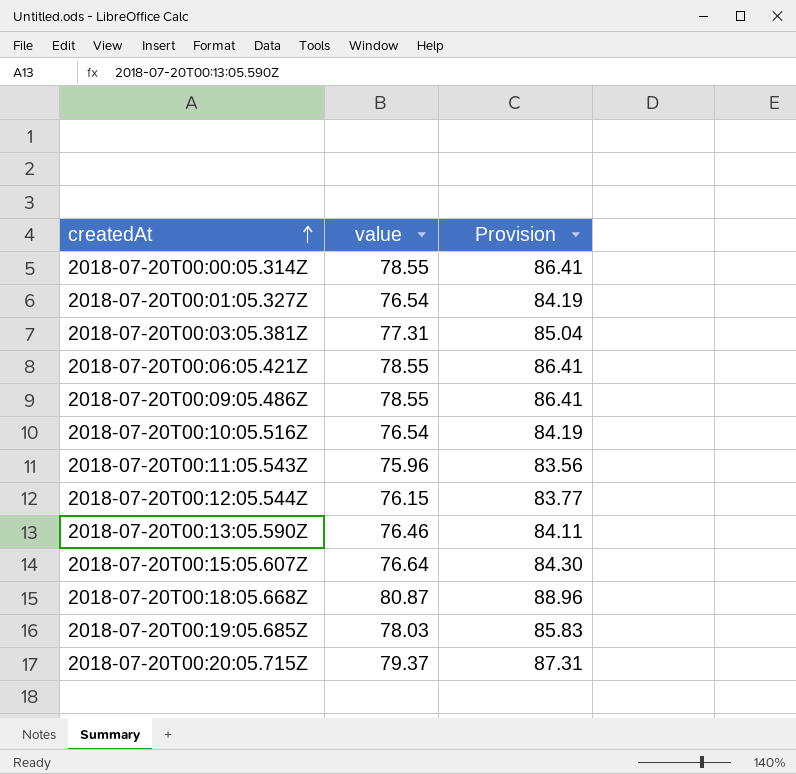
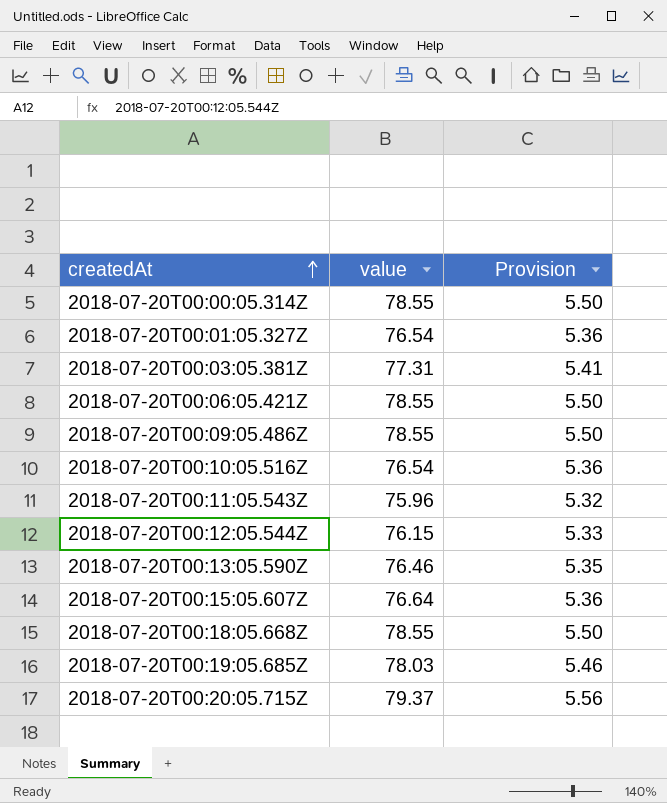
column Provision | formula: [value] * 1.1 -> [value] * 0.07
2018-07-20T00:18:05.668Z | value: 80.87 -> 78.55

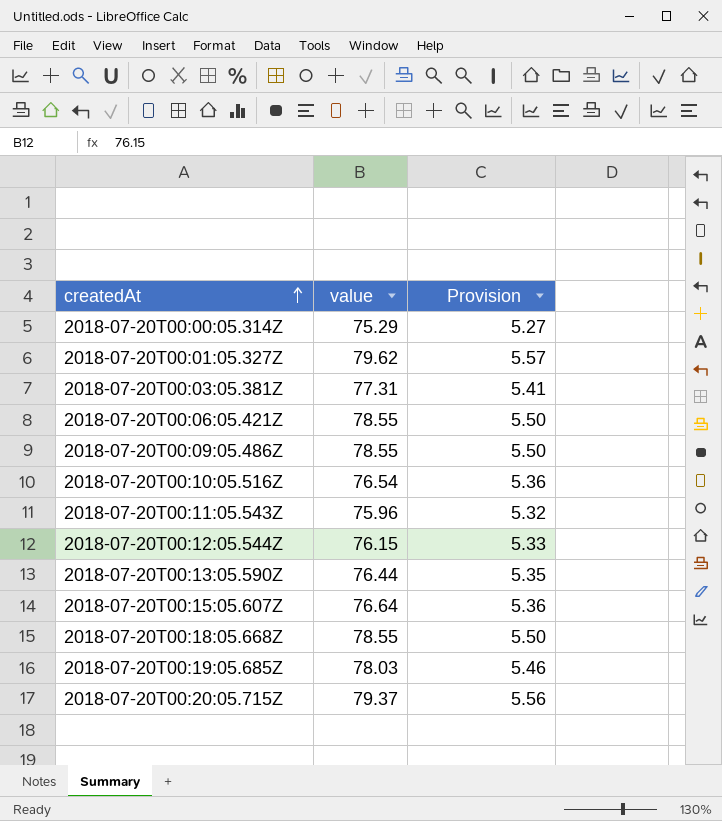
2018-07-20T00:00:05.314Z | value: 78.55 -> 75.29
2018-07-20T00:00:05.314Z | Provision: 5.50 -> 5.27
2018-07-20T00:01:05.327Z | value: 76.54 -> 79.62
2018-07-20T00:01:05.327Z | Provision: 5.36 -> 5.57
2018-07-20T00:13:05.590Z | value: 76.46 -> 76.44

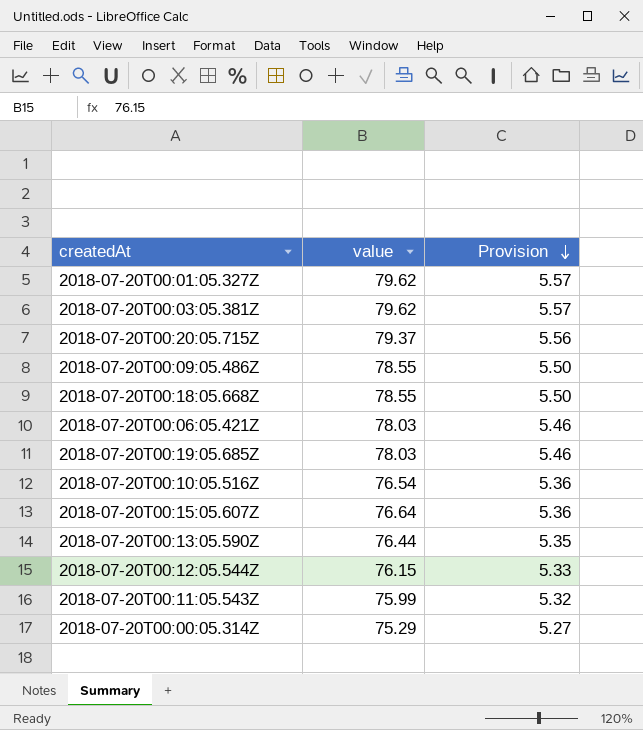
row order: createdAt ascending -> Provision descending
2018-07-20T00:03:05.381Z | value: 77.31 -> 79.62
2018-07-20T00:03:05.381Z | Provision: 5.41 -> 5.57
2018-07-20T00:06:05.421Z | value: 78.55 -> 78.03
2018-07-20T00:06:05.421Z | Provision: 5.50 -> 5.46
2018-07-20T00:11:05.543Z | value: 75.96 -> 75.99

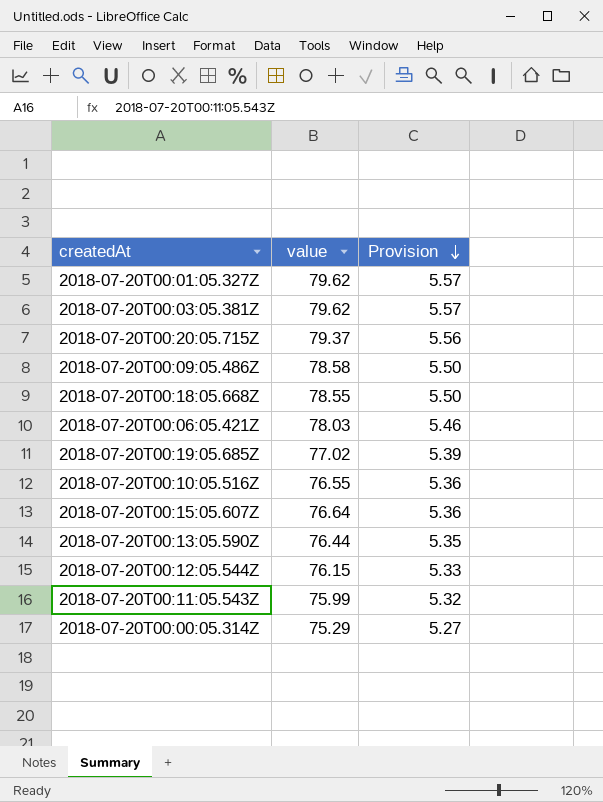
2018-07-20T00:09:05.486Z | value: 78.55 -> 78.58
2018-07-20T00:19:05.685Z | value: 78.03 -> 77.02
2018-07-20T00:19:05.685Z | Provision: 5.46 -> 5.39
2018-07-20T00:10:05.516Z | value: 76.54 -> 76.55

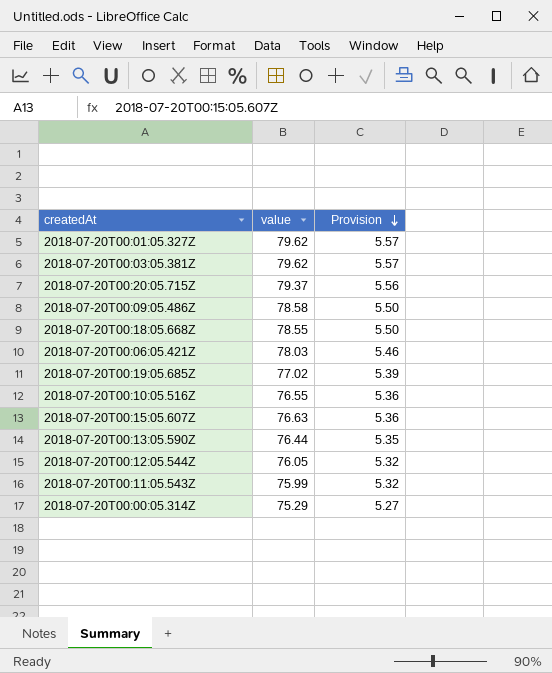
2018-07-20T00:15:05.607Z | value: 76.64 -> 76.63
2018-07-20T00:12:05.544Z | value: 76.15 -> 76.05
2018-07-20T00:12:05.544Z | Provision: 5.33 -> 5.32

